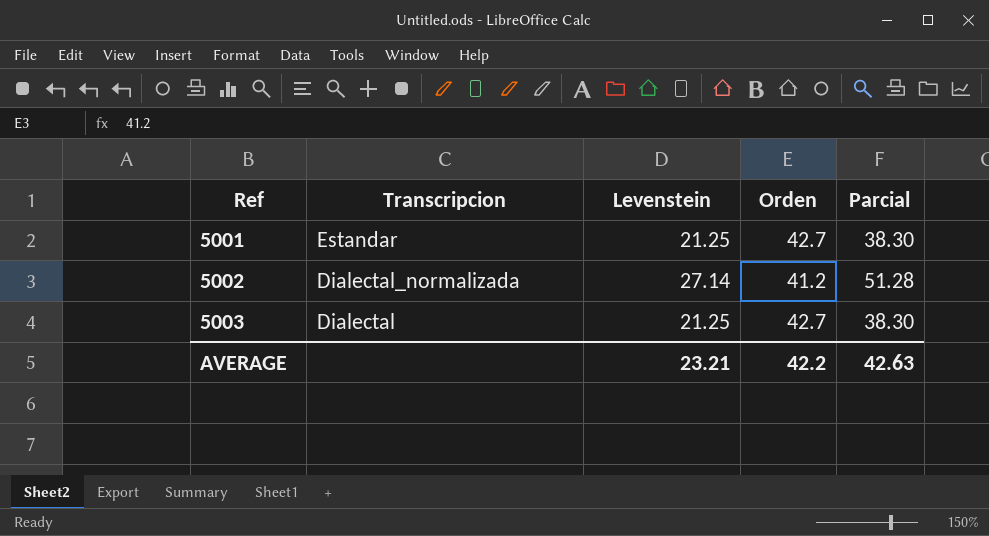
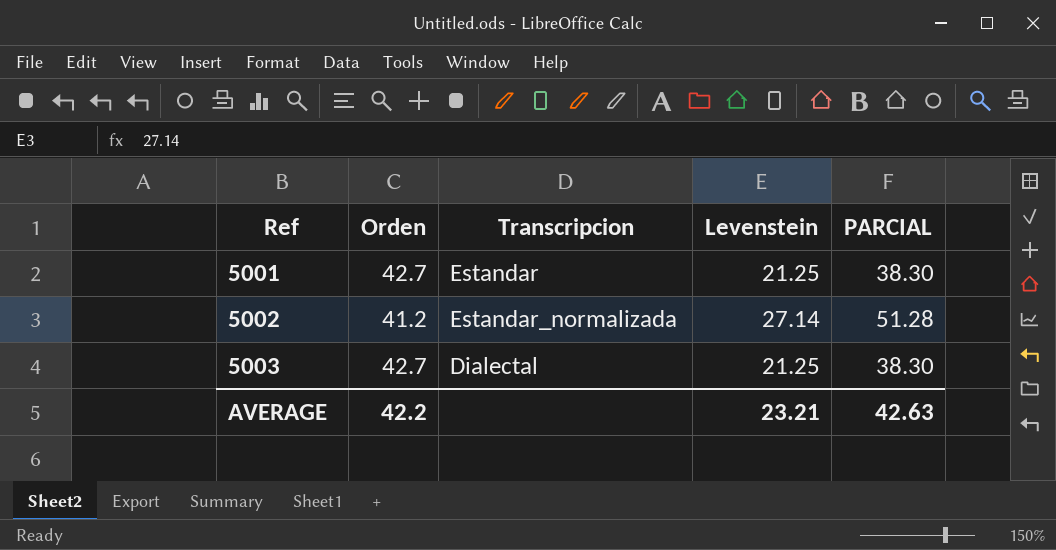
column Orden | position: 4 -> 2
column name: Parcial -> PARCIAL
5002 | Transcripcion: Dialectal_normalizada -> Estandar_normalizada

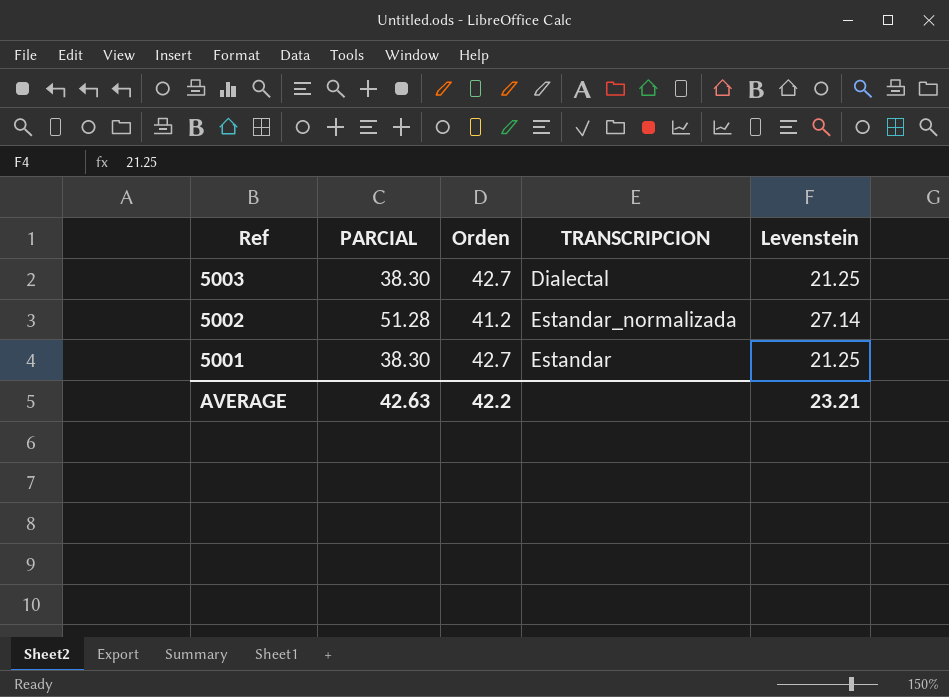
row order: Ref ascending -> Ref descending
column PARCIAL | position: 5 -> 2
column name: Transcripcion -> TRANSCRIPCION

